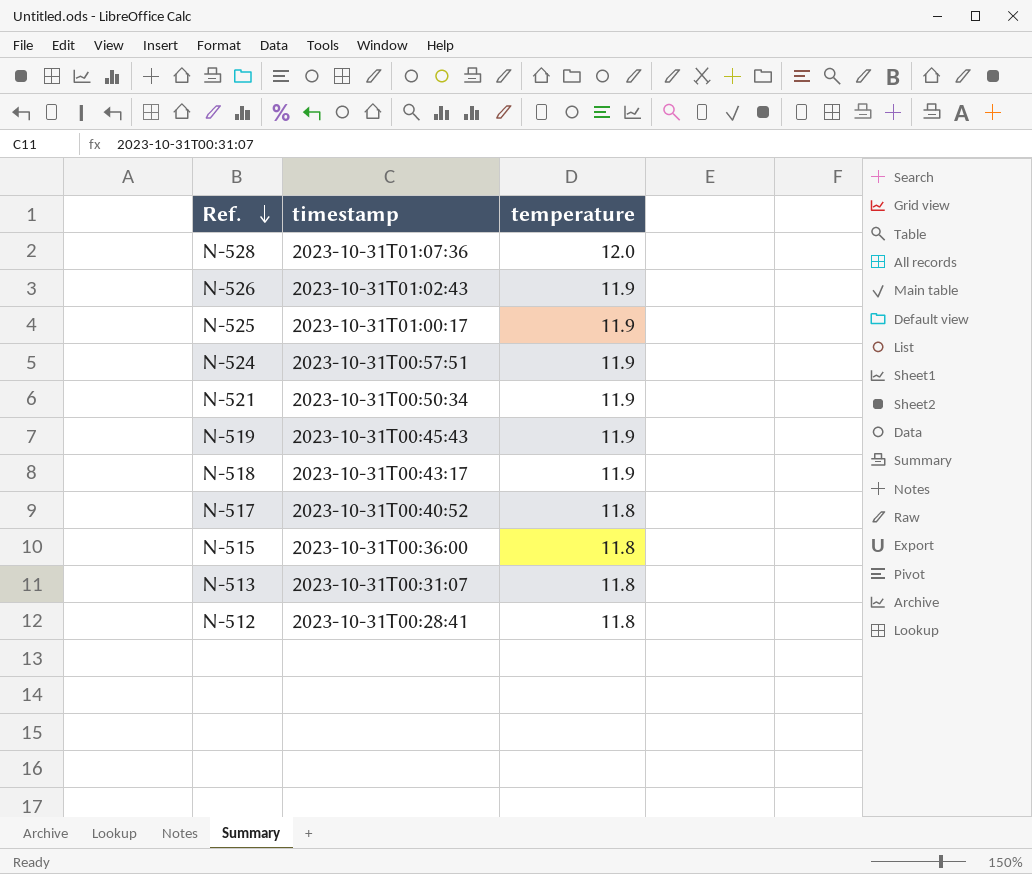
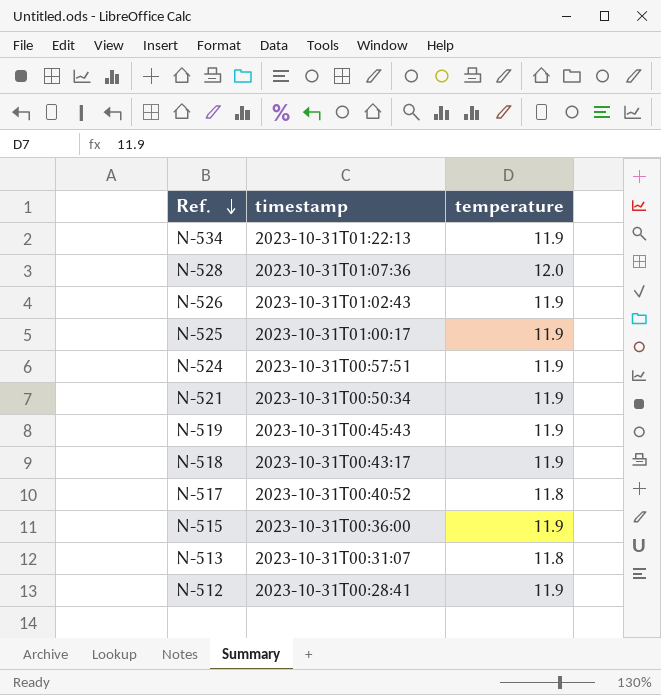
row N-534: none -> 2023-10-31T01:22:13 | 11.9
N-515 | temperature: 11.8 -> 11.9
N-512 | temperature: 11.8 -> 11.9

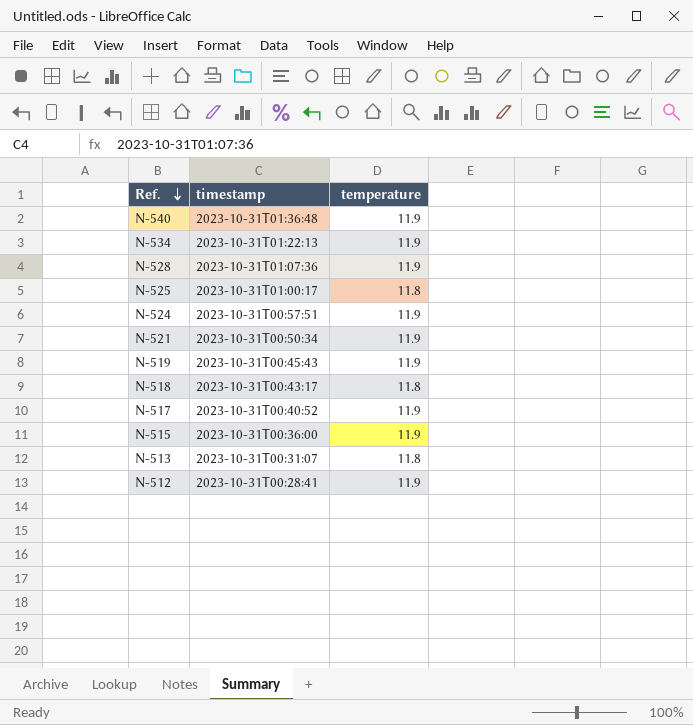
row N-526: 2023-10-31T01:02:43 | 11.9 -> none
row N-540: none -> 2023-10-31T01:36:48 | 11.9
N-528 | temperature: 12.0 -> 11.9
N-525 | temperature: 11.9 -> 11.8
N-518 | temperature: 11.9 -> 11.8
N-517 | temperature: 11.8 -> 11.9

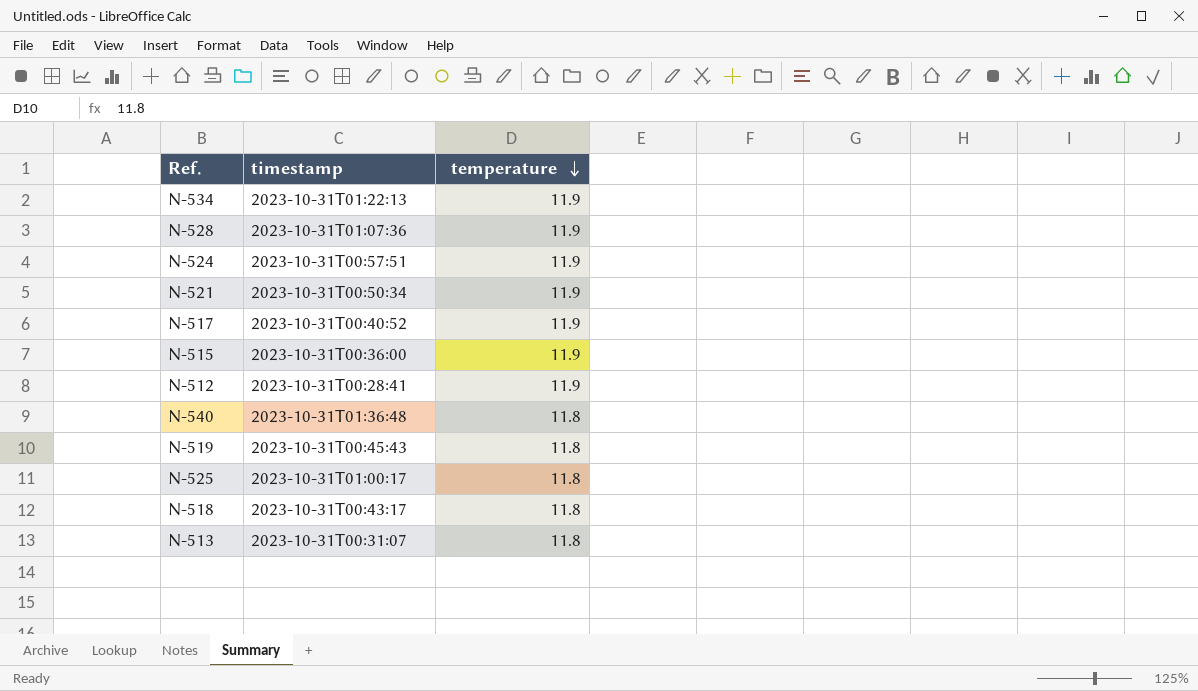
row order: Ref. descending -> temperature descending
N-540 | temperature: 11.9 -> 11.8
N-519 | temperature: 11.9 -> 11.8

